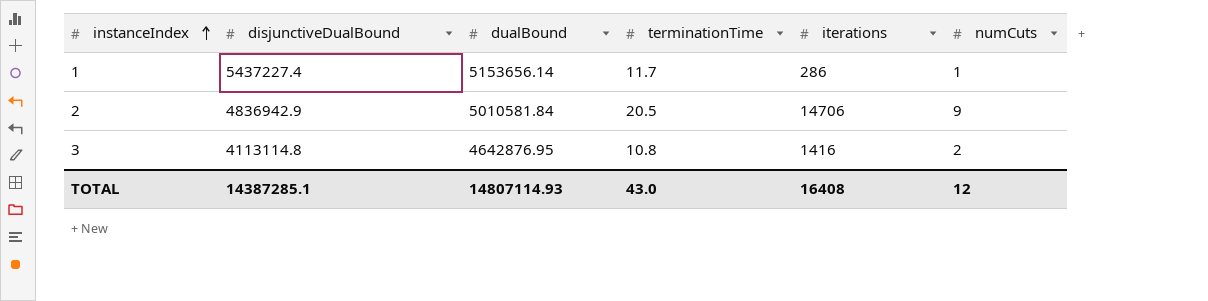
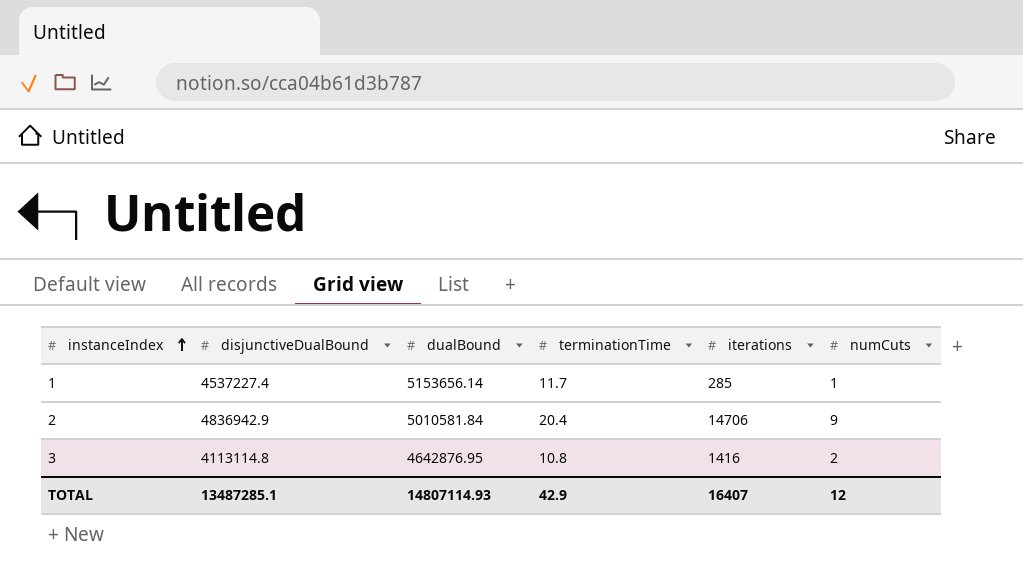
1 | disjunctiveDualBound: 5437227.4 -> 4537227.4
1 | iterations: 286 -> 285
2 | terminationTime: 20.5 -> 20.4
TOTAL | disjunctiveDualBound: 14387285.1 -> 13487285.1
TOTAL | terminationTime: 43.0 -> 42.9
TOTAL | iterations: 16408 -> 16407

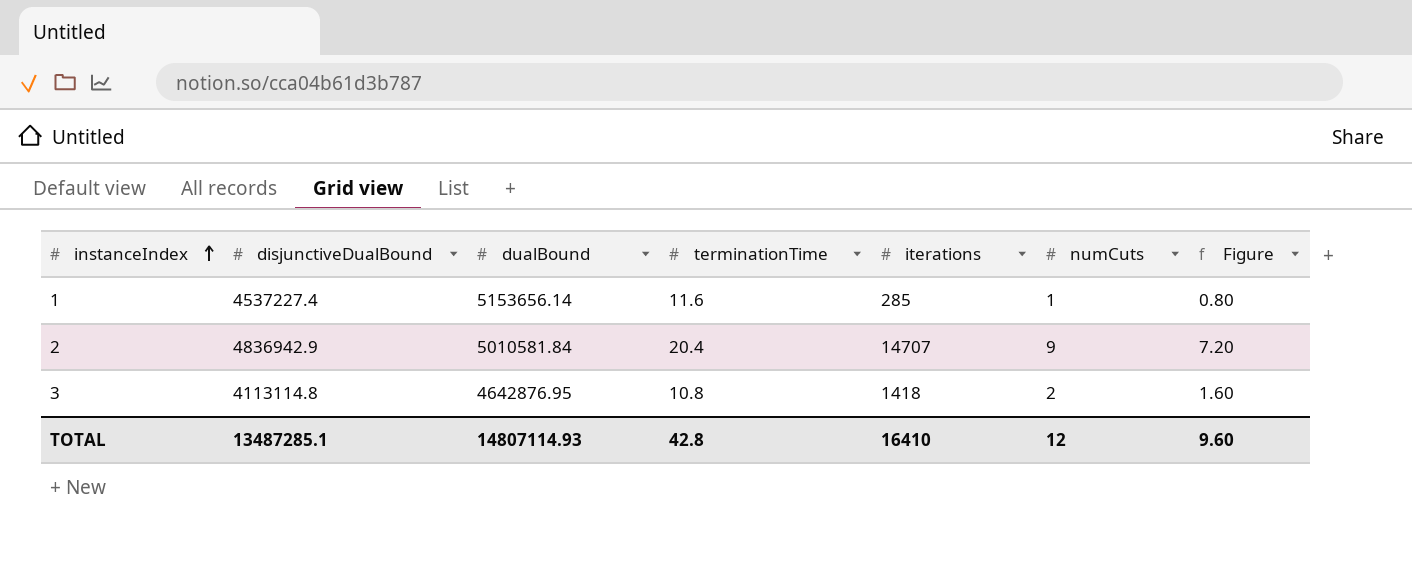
column Figure | formula: none -> [numCuts] * 0.8
1 | terminationTime: 11.7 -> 11.6
2 | iterations: 14706 -> 14707
3 | iterations: 1416 -> 1418
TOTAL | terminationTime: 42.9 -> 42.8
TOTAL | iterations: 16407 -> 16410

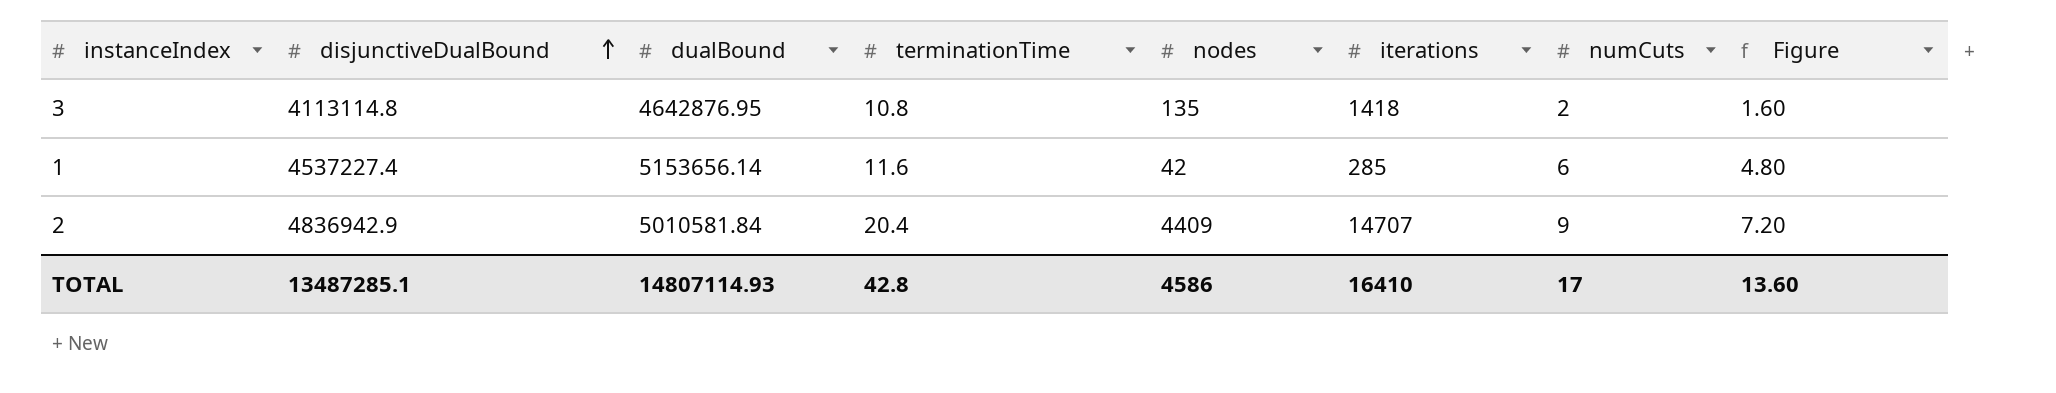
row order: instanceIndex ascending -> disjunctiveDualBound ascending
column nodes | position: none -> 5
1 | numCuts: 1 -> 6
1 | Figure: 0.80 -> 4.80
TOTAL | numCuts: 12 -> 17
TOTAL | Figure: 9.60 -> 13.60

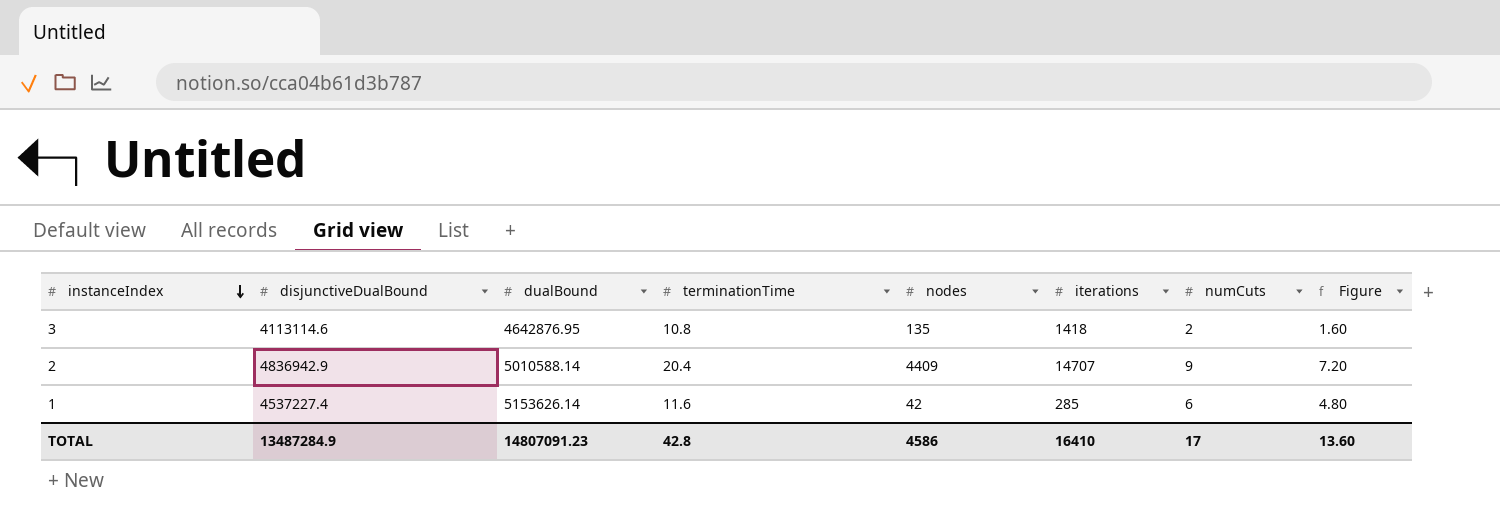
row order: disjunctiveDualBound ascending -> instanceIndex descending
3 | disjunctiveDualBound: 4113114.8 -> 4113114.6
2 | dualBound: 5010581.84 -> 5010588.14
1 | dualBound: 5153656.14 -> 5153626.14
TOTAL | disjunctiveDualBound: 13487285.1 -> 13487284.9
TOTAL | dualBound: 14807114.93 -> 14807091.23

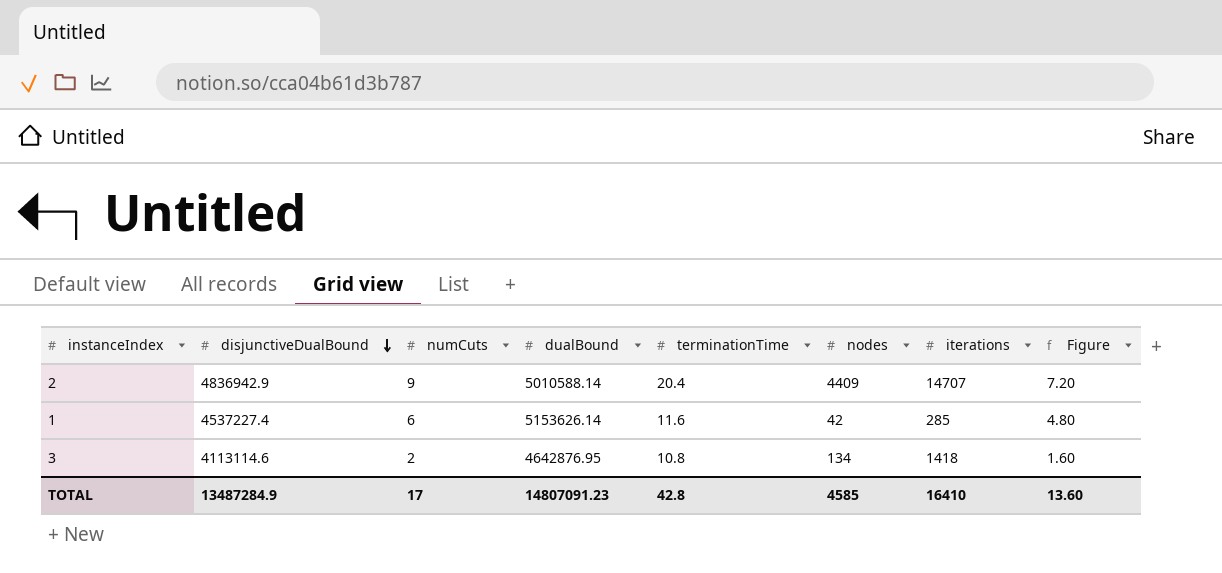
row order: instanceIndex descending -> disjunctiveDualBound descending
column numCuts | position: 7 -> 3
3 | nodes: 135 -> 134
TOTAL | nodes: 4586 -> 4585

